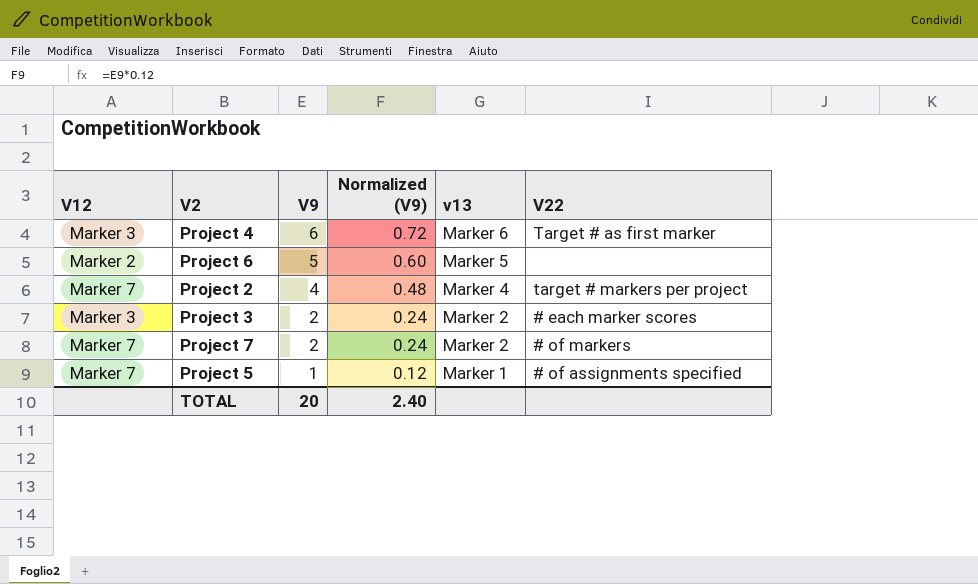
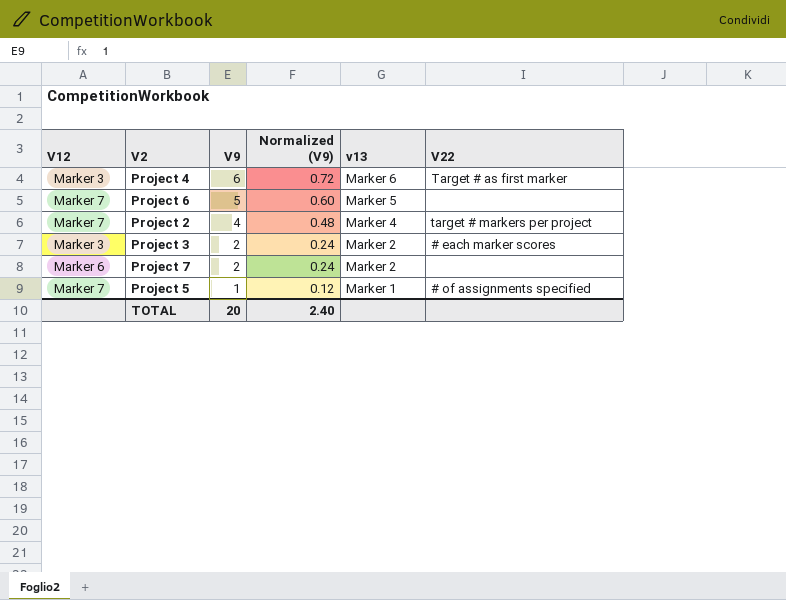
Project 6 | V12: Marker 2 -> Marker 7
Project 7 | V12: Marker 7 -> Marker 6
Project 7 | V22: # of markers -> none

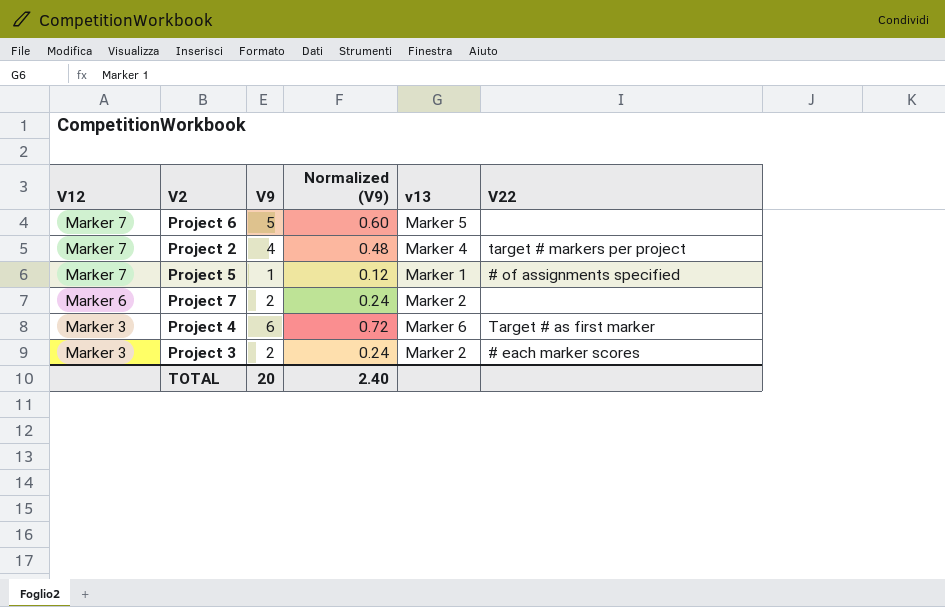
row order: V9 descending -> V12 descending

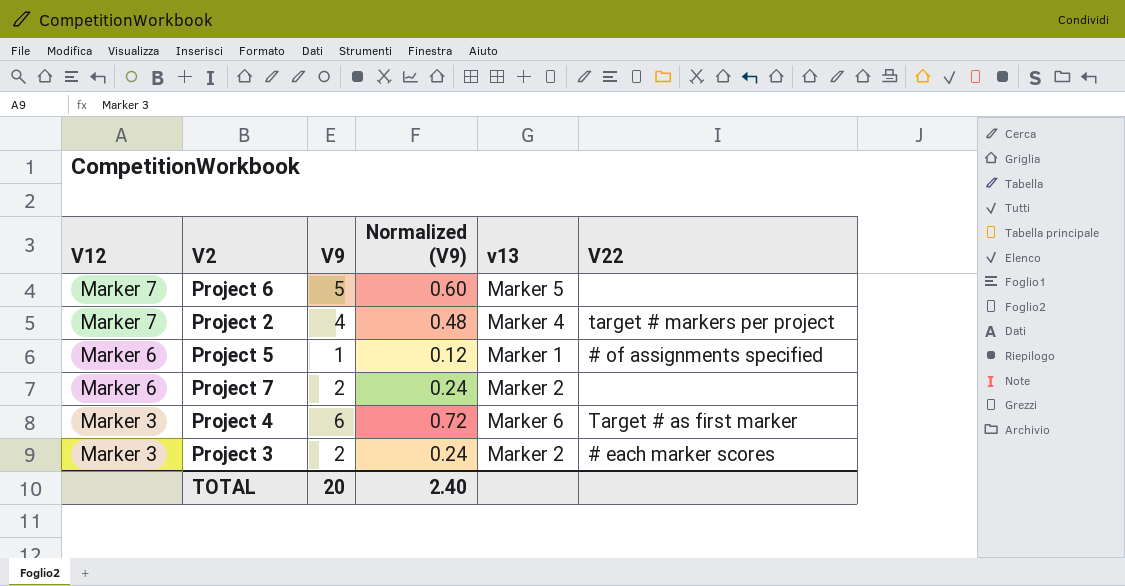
Project 5 | V12: Marker 7 -> Marker 6

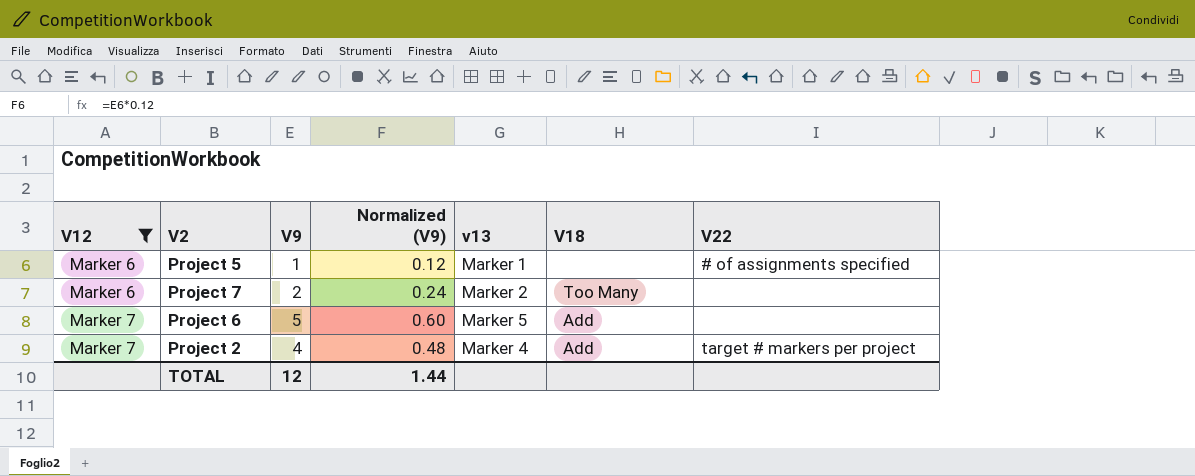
filter: none -> V12 != Marker 3
row order: V12 descending -> V12 ascending
column V18 | position: none -> 6
TOTAL | V9: 20 -> 12
TOTAL | Normalized (V9): 2.40 -> 1.44

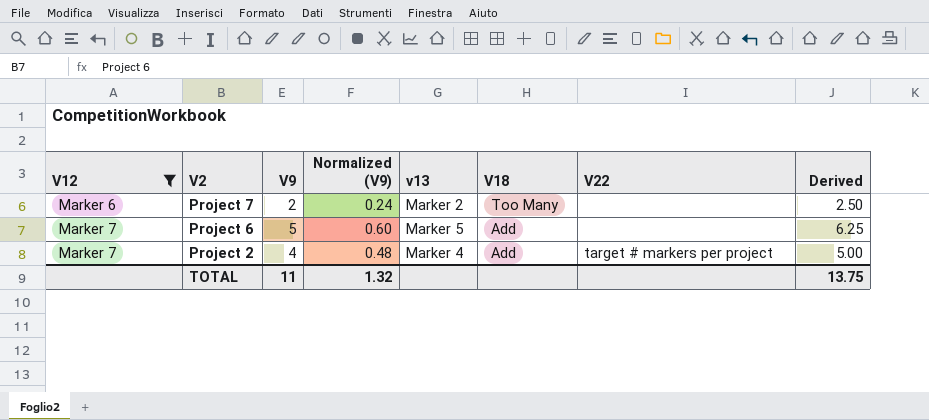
column Derived | formula: none -> [V9] * 1.25
row Project 5: Marker 6 | 1 | 0.12 | Marker 1 | none | # of assignments specified -> none
TOTAL | V9: 12 -> 11
TOTAL | Normalized (V9): 1.44 -> 1.32

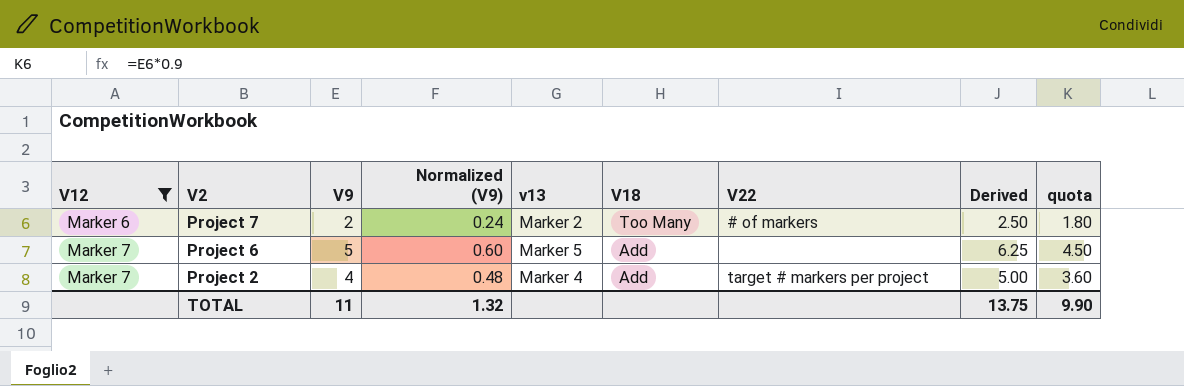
column quota | formula: none -> [V9] * 0.9
Project 7 | V22: none -> # of markers

